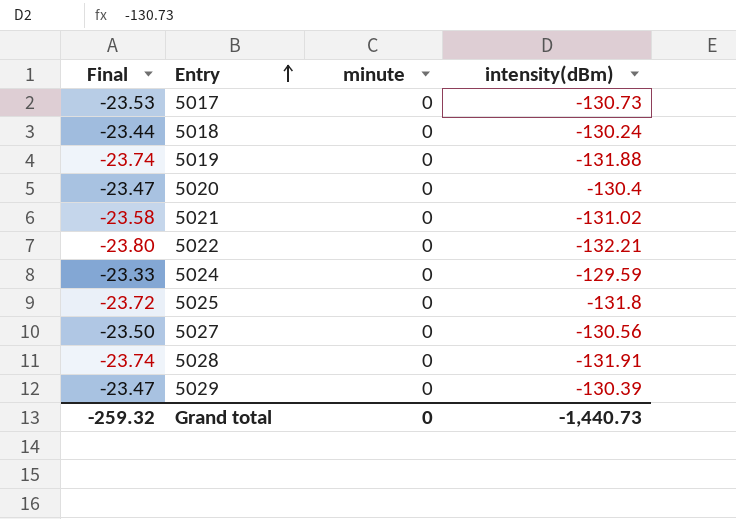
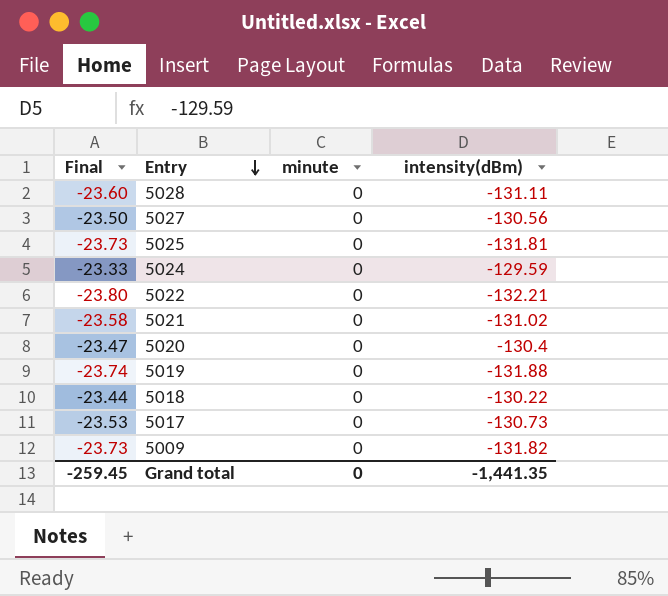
row order: Entry ascending -> Entry descending
row 5029: -23.47 | 0 | -130.39 -> none
5028 | Final: -23.74 -> -23.60
5028 | intensity(dBm): -131.91 -> -131.11
5025 | Final: -23.72 -> -23.73
5025 | intensity(dBm): -131.8 -> -131.81
5018 | intensity(dBm): -130.24 -> -130.22
row 5009: none -> -23.73 | 0 | -131.82
Grand total | Final: -259.32 -> -259.45
Grand total | intensity(dBm): -1,440.73 -> -1,441.35

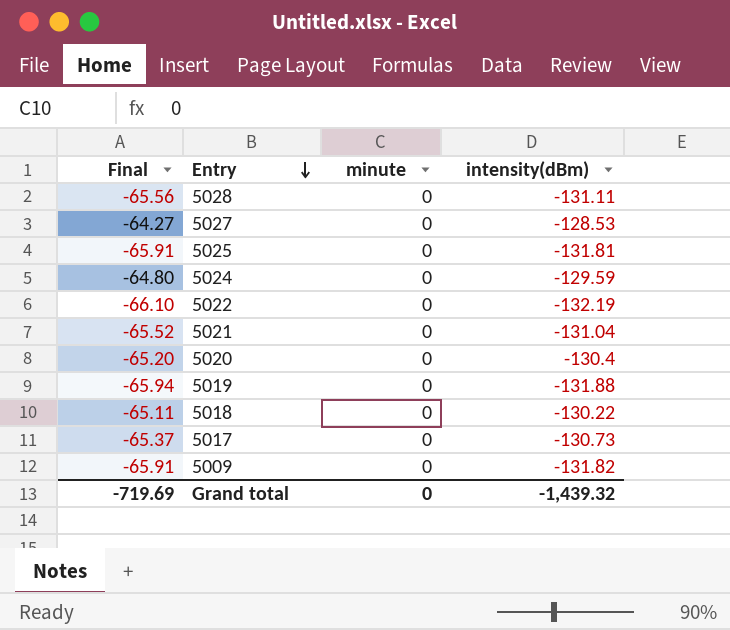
column Final | formula: [intensity(dBm)] * 0.18 -> [intensity(dBm)] * 0.5
5027 | intensity(dBm): -130.56 -> -128.53
5022 | intensity(dBm): -132.21 -> -132.19
5021 | intensity(dBm): -131.02 -> -131.04
Grand total | Final: -259.45 -> -719.69
Grand total | intensity(dBm): -1,441.35 -> -1,439.32

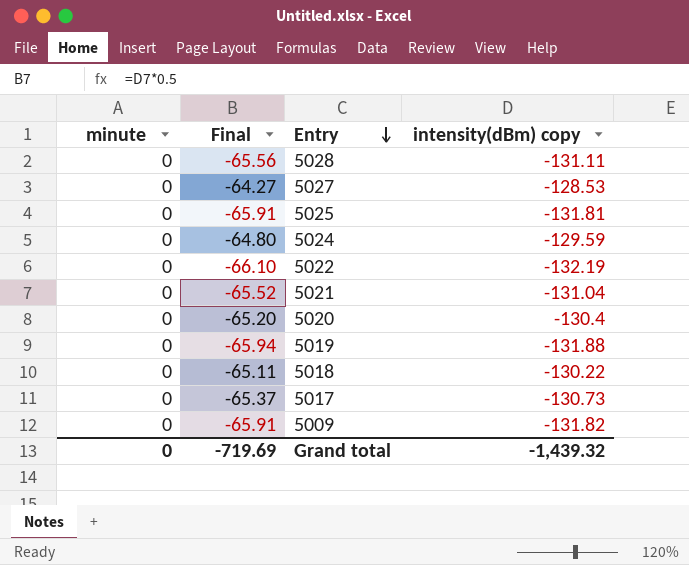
column minute | position: 3 -> 1
column name: intensity(dBm) -> intensity(dBm) copy

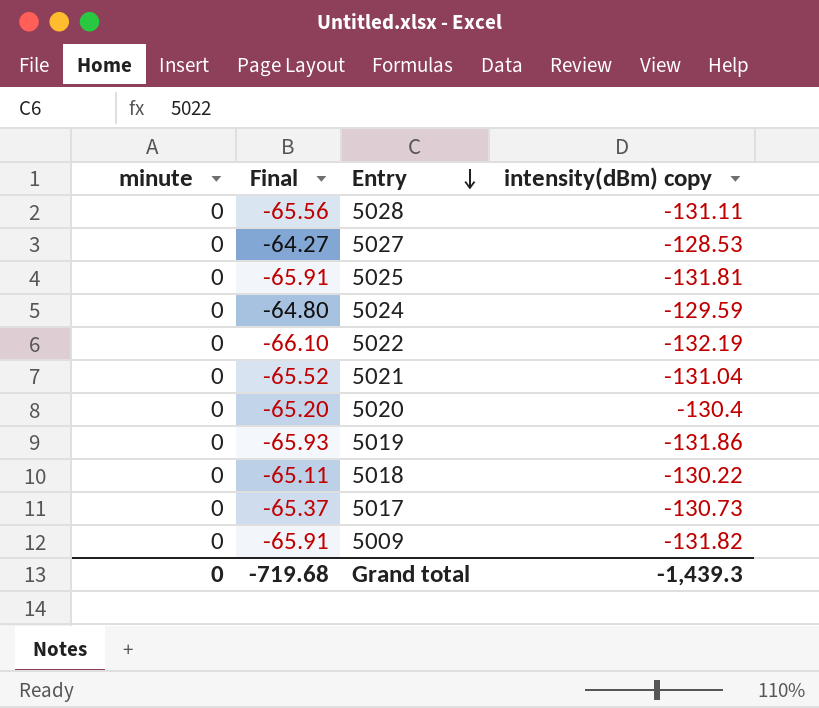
5019 | Final: -65.94 -> -65.93
5019 | intensity(dBm) copy: -131.88 -> -131.86
Grand total | Final: -719.69 -> -719.68
Grand total | intensity(dBm) copy: -1,439.32 -> -1,439.3

